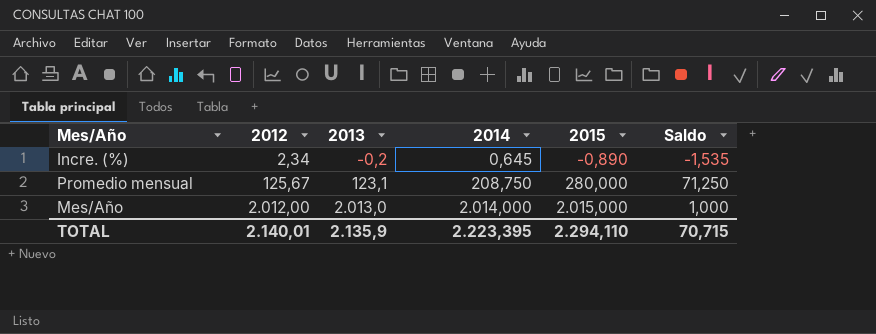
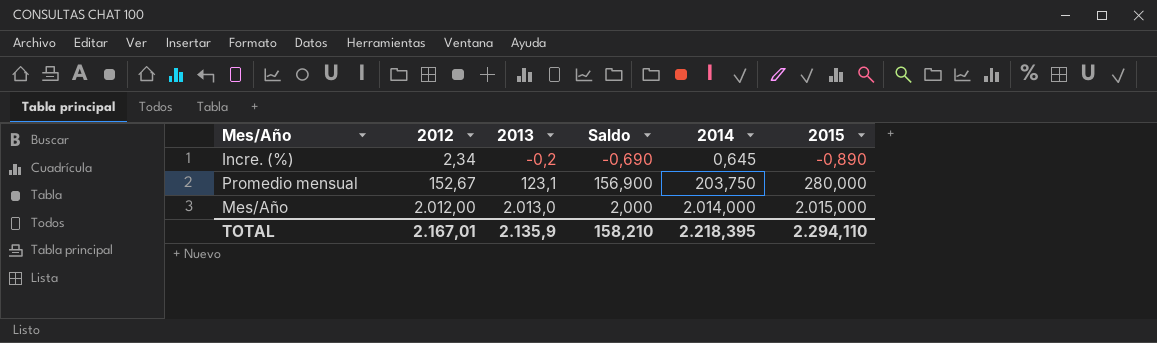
column Saldo | formula: [2015] - [2014] -> [2015] - [2013]
column Saldo | position: 6 -> 4
Promedio mensual | 2012: 125,67 -> 152,67
Promedio mensual | 2014: 208,750 -> 203,750
TOTAL | 2012: 2.140,01 -> 2.167,01
TOTAL | Saldo: 70,715 -> 158,210
TOTAL | 2014: 2.223,395 -> 2.218,395

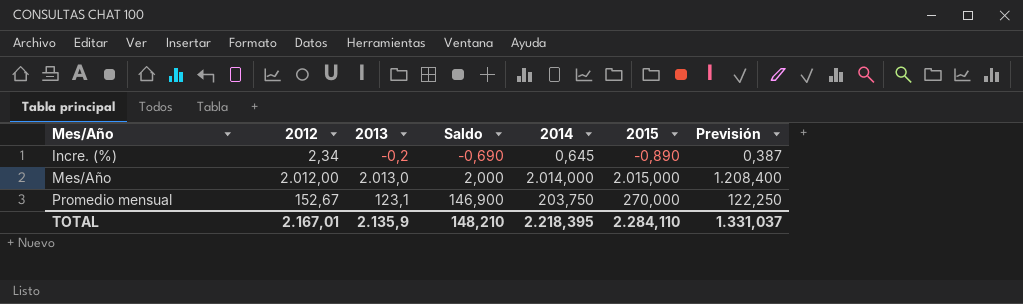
row order: 2012 ascending -> Mes/Año ascending
column Previsión | formula: none -> [2014] * 0,6
Promedio mensual | Saldo: 156,900 -> 146,900
Promedio mensual | 2015: 280,000 -> 270,000
TOTAL | Saldo: 158,210 -> 148,210
TOTAL | 2015: 2.294,110 -> 2.284,110

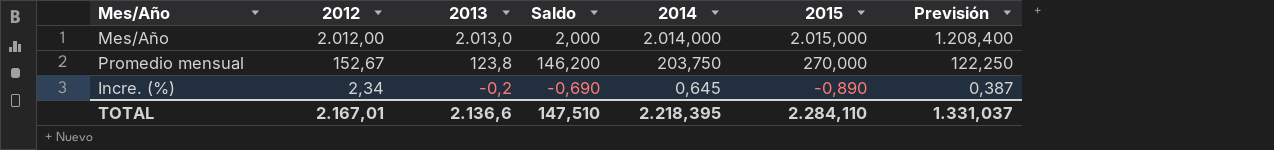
row order: Mes/Año ascending -> 2012 descending
Promedio mensual | 2013: 123,1 -> 123,8
Promedio mensual | Saldo: 146,900 -> 146,200
TOTAL | 2013: 2.135,9 -> 2.136,6
TOTAL | Saldo: 148,210 -> 147,510

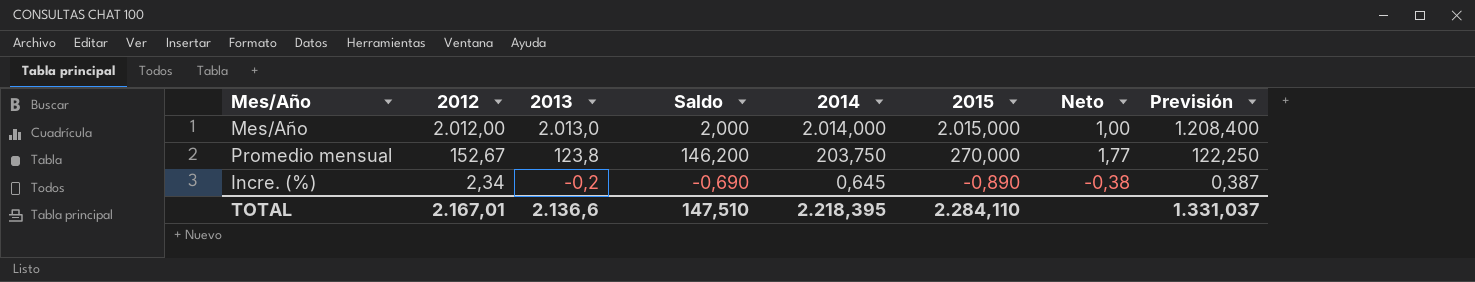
column Neto | formula: none -> [2015] / [2012]

